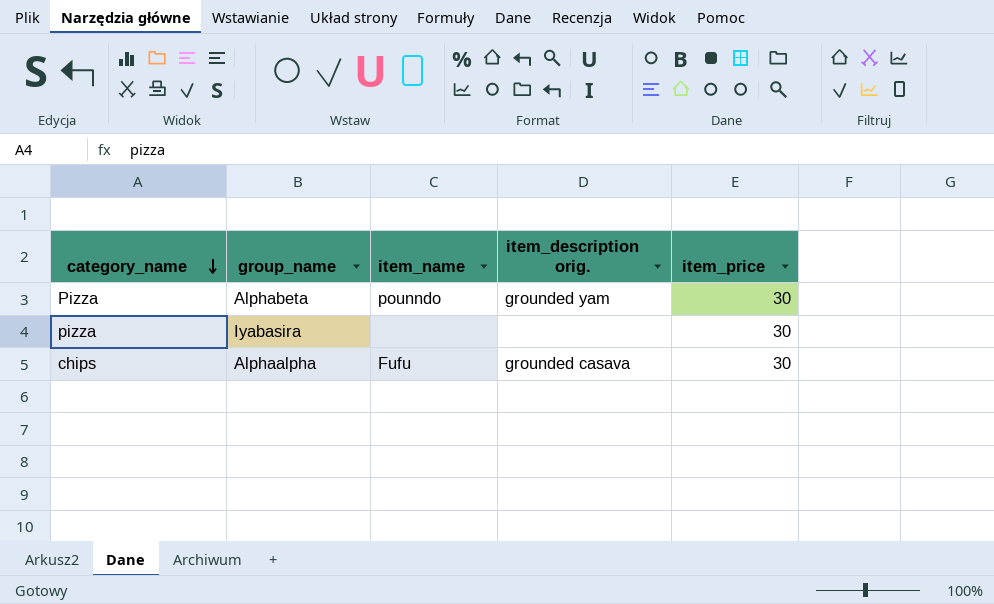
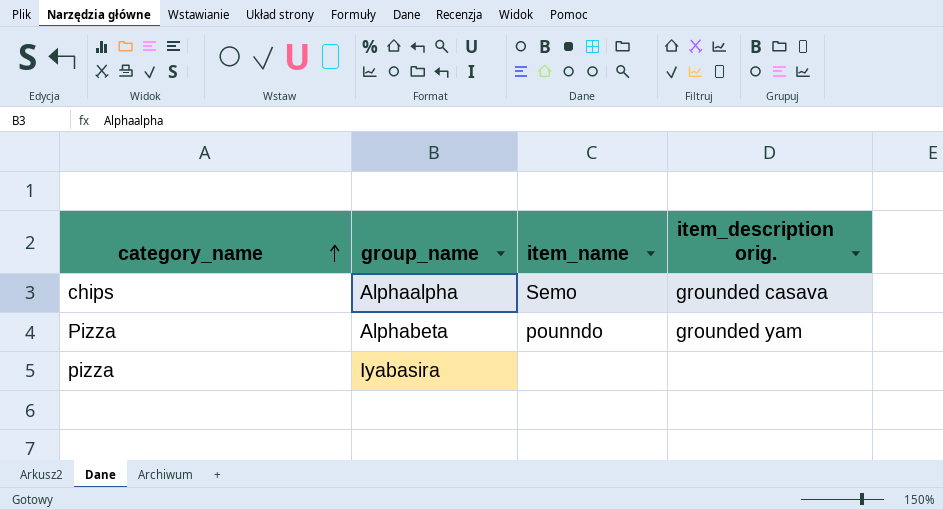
row order: category_name descending -> category_name ascending
column item_price | position: 5 -> none
chips | item_name: Fufu -> Semo

